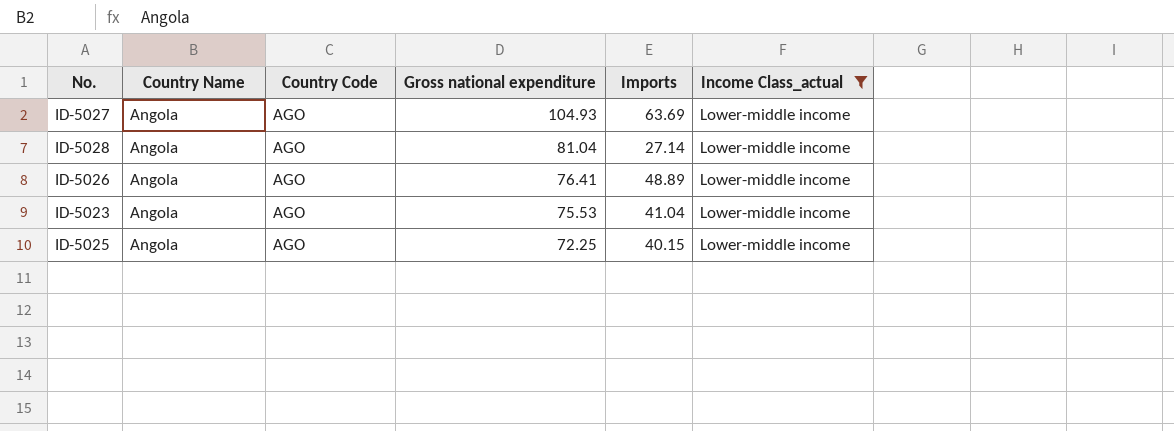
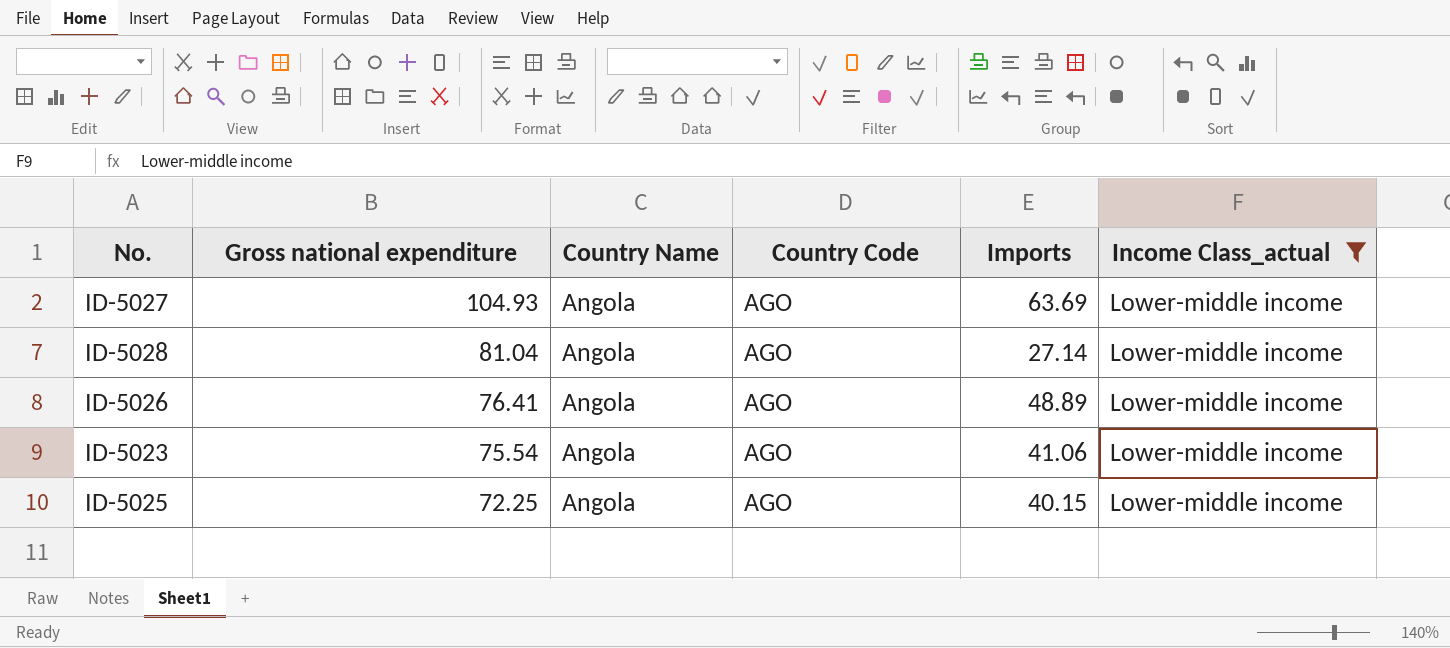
column Gross national expenditure | position: 4 -> 2
ID-5023 | Gross national expenditure: 75.53 -> 75.54
ID-5023 | Imports: 41.04 -> 41.06

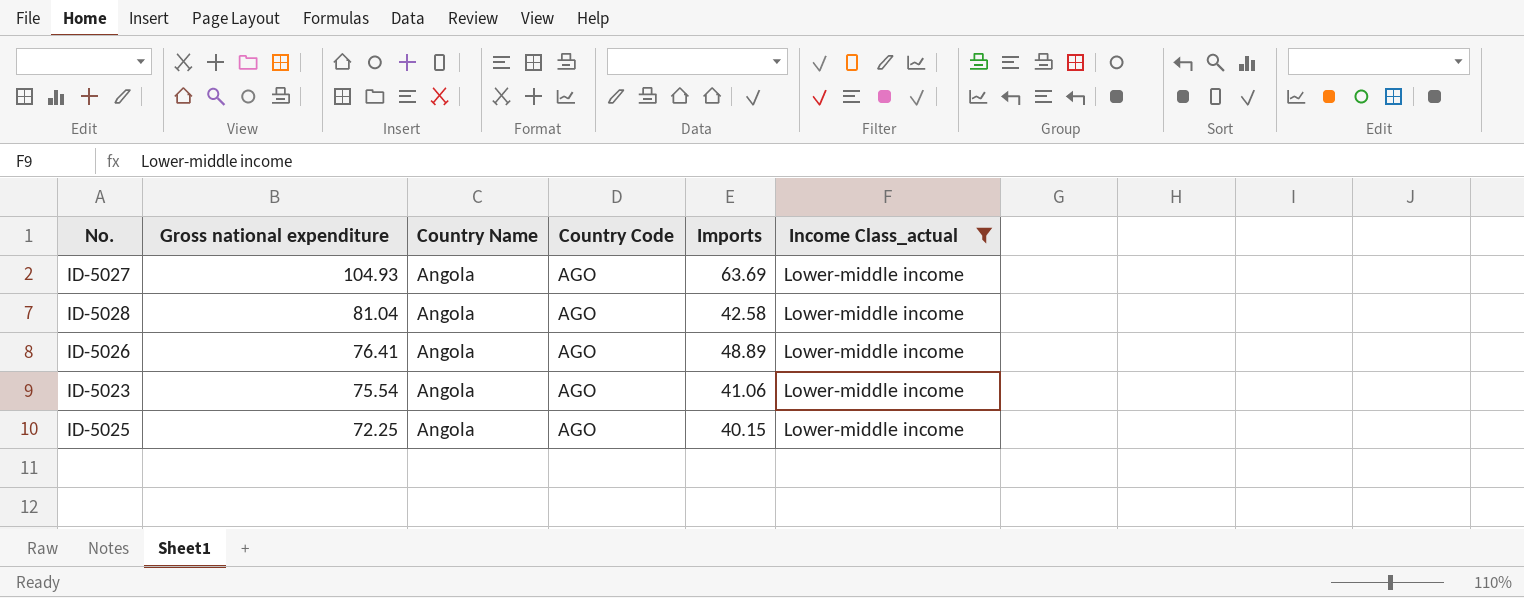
ID-5028 | Imports: 27.14 -> 42.58

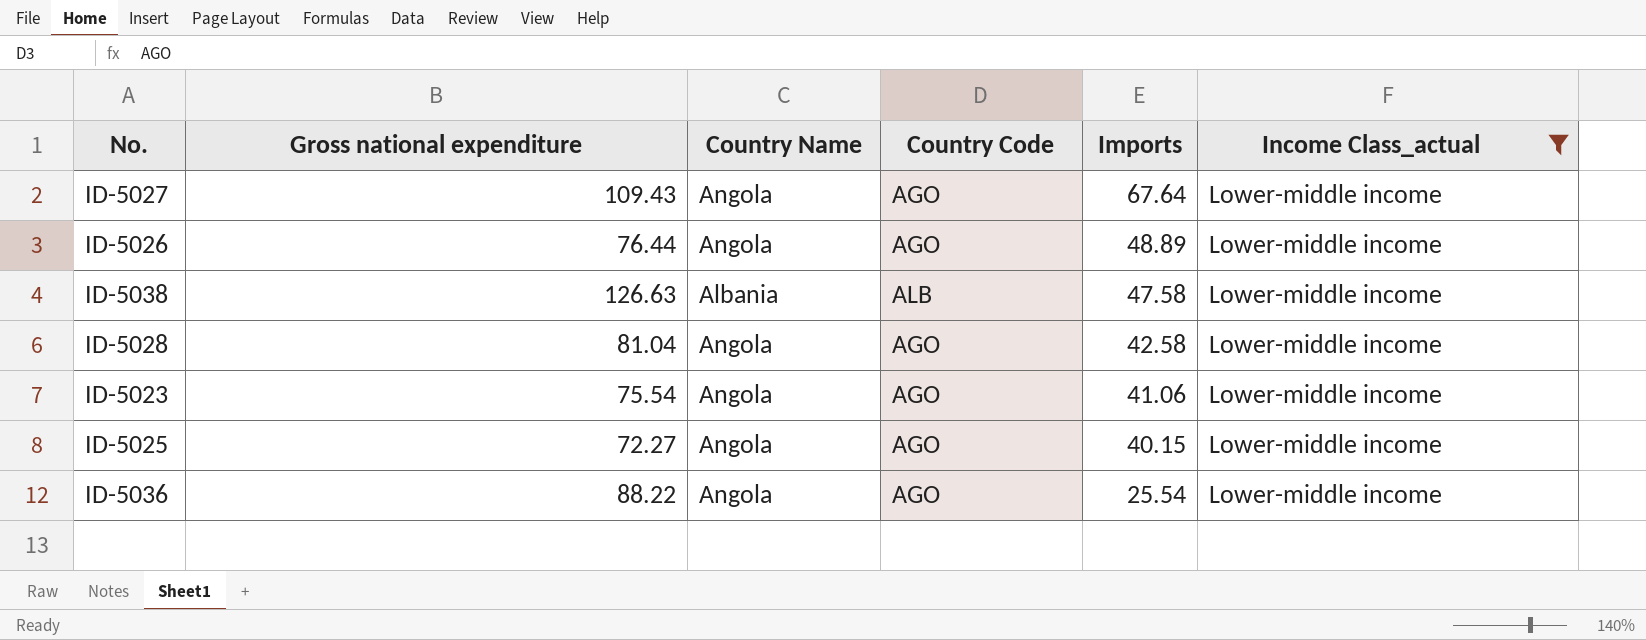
row order: Gross national expenditure descending -> Imports descending
ID-5027 | Gross national expenditure: 104.93 -> 109.43
ID-5027 | Imports: 63.69 -> 67.64
ID-5026 | Gross national expenditure: 76.41 -> 76.44
row ID-5038: none -> 126.63 | Albania | ALB | 47.58 | Lower-middle income
ID-5025 | Gross national expenditure: 72.25 -> 72.27
row ID-5036: none -> 88.22 | Angola | AGO | 25.54 | Lower-middle income

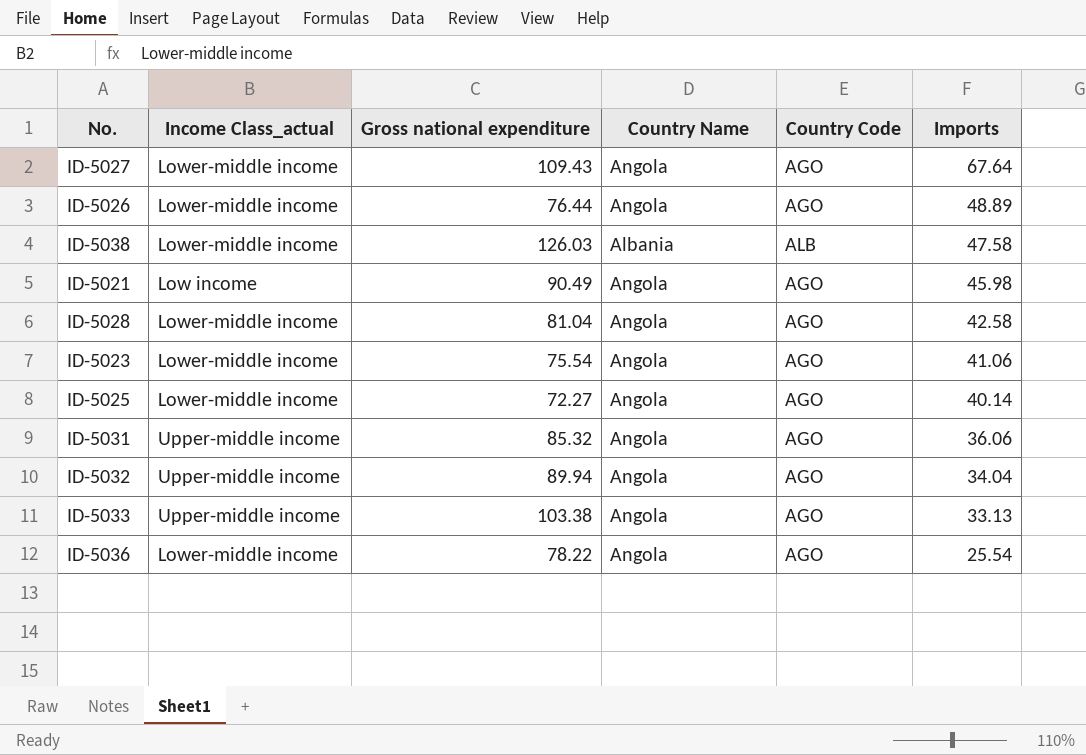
filter: Income Class_actual = Lower-middle income -> none
column Income Class_actual | position: 6 -> 2
ID-5038 | Gross national expenditure: 126.63 -> 126.03
ID-5025 | Imports: 40.15 -> 40.14
ID-5036 | Gross national expenditure: 88.22 -> 78.22

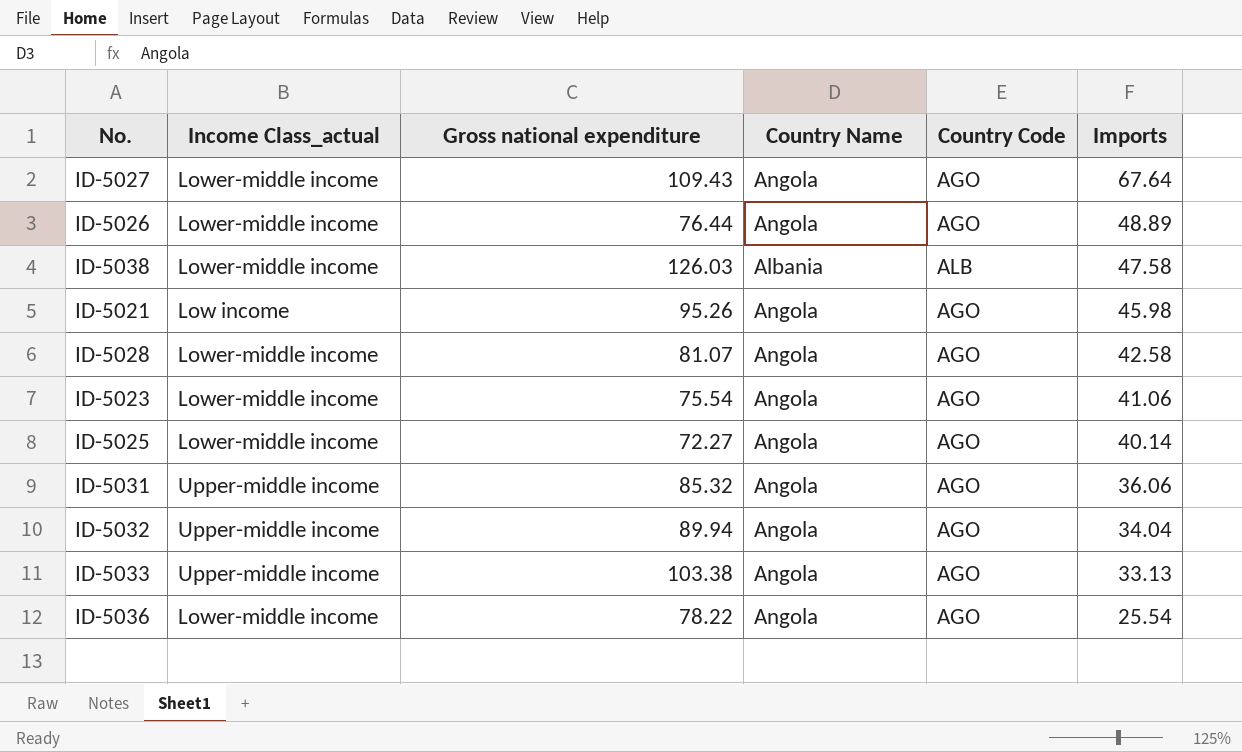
ID-5021 | Gross national expenditure: 90.49 -> 95.26
ID-5028 | Gross national expenditure: 81.04 -> 81.07

